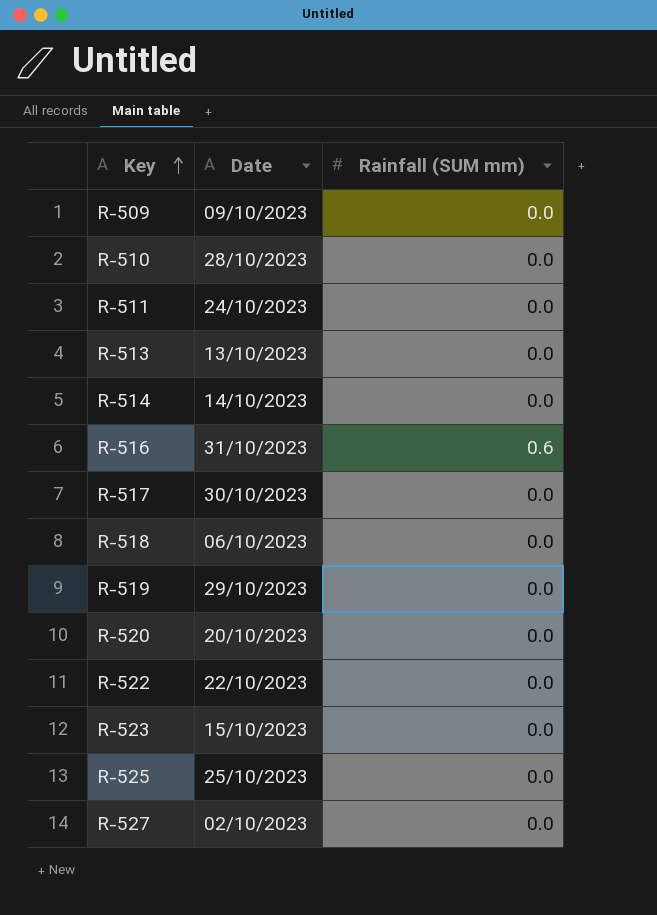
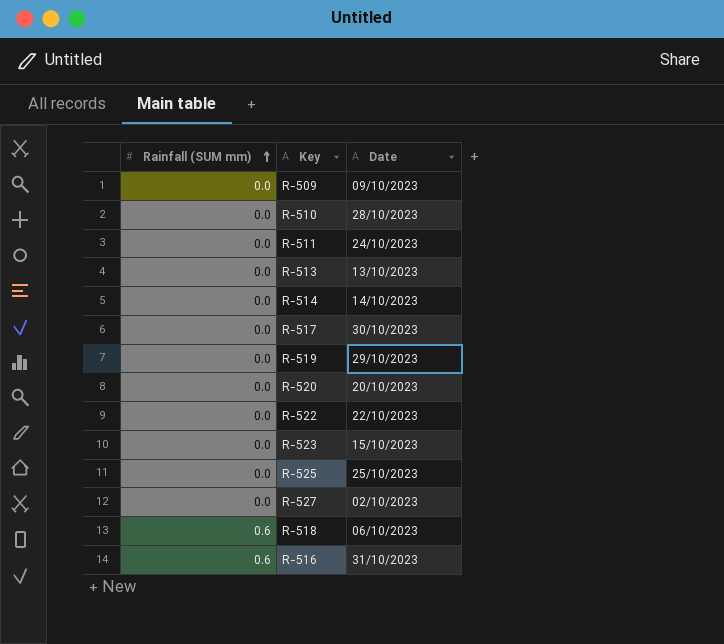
row order: Key ascending -> Rainfall (SUM mm) ascending
column Rainfall (SUM mm) | position: 3 -> 1
R-518 | Rainfall (SUM mm): 0.0 -> 0.6

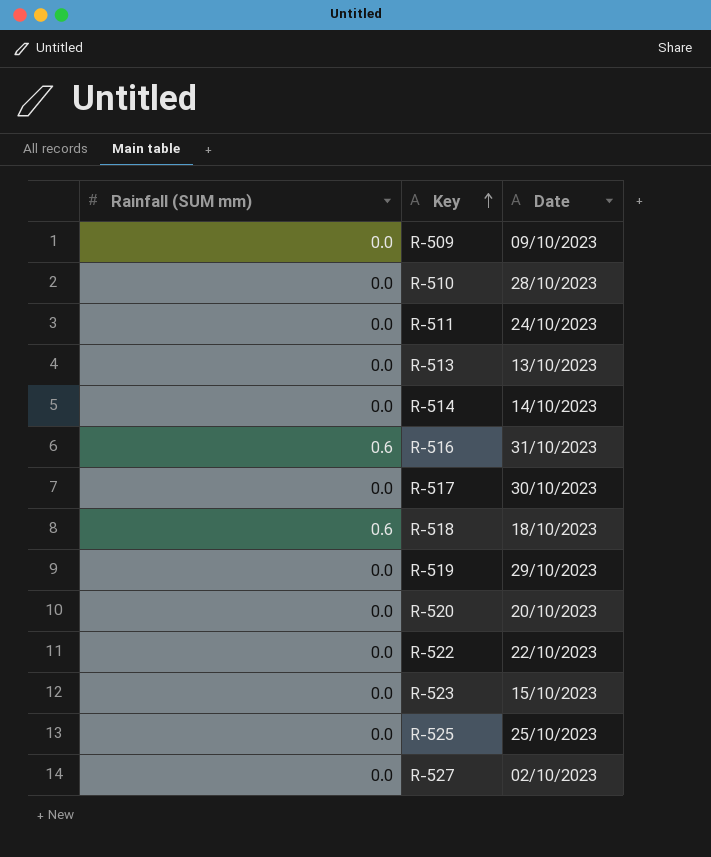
row order: Rainfall (SUM mm) ascending -> Key ascending
R-518 | Date: 06/10/2023 -> 18/10/2023

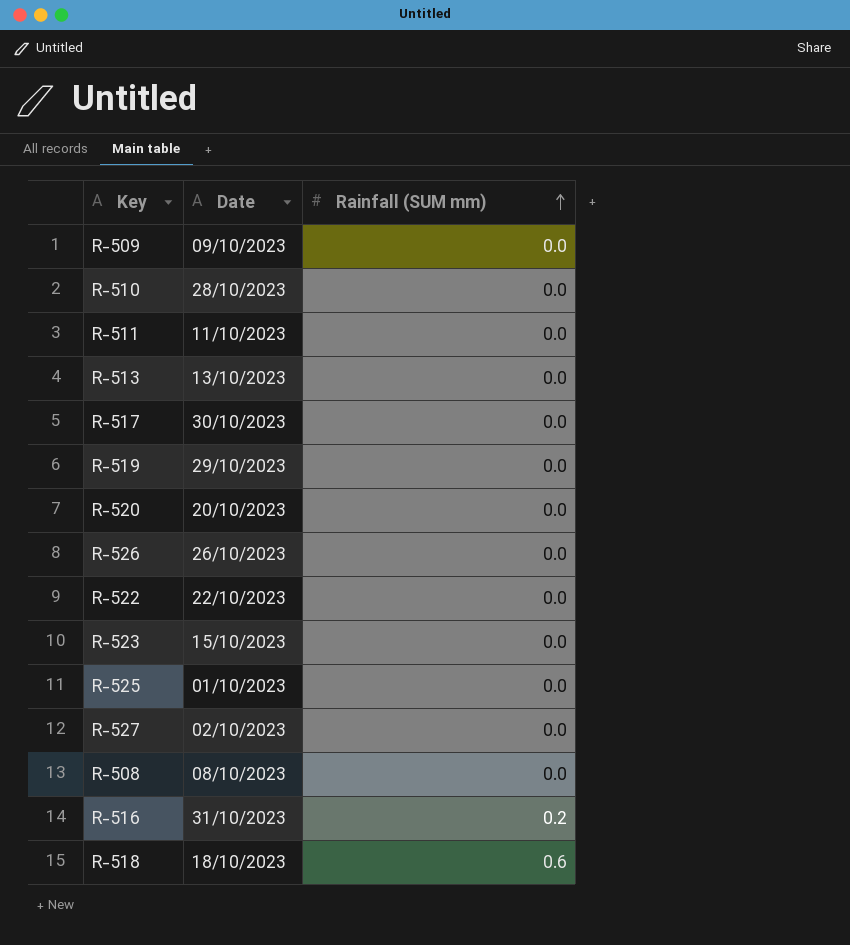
row order: Key ascending -> Rainfall (SUM mm) ascending
column Rainfall (SUM mm) | position: 1 -> 3
row R-514: 0.0 | 14/10/2023 -> none
R-511 | Date: 24/10/2023 -> 11/10/2023
row R-526: none -> 26/10/2023 | 0.0
R-525 | Date: 25/10/2023 -> 01/10/2023
row R-508: none -> 08/10/2023 | 0.0
R-516 | Rainfall (SUM mm): 0.6 -> 0.2

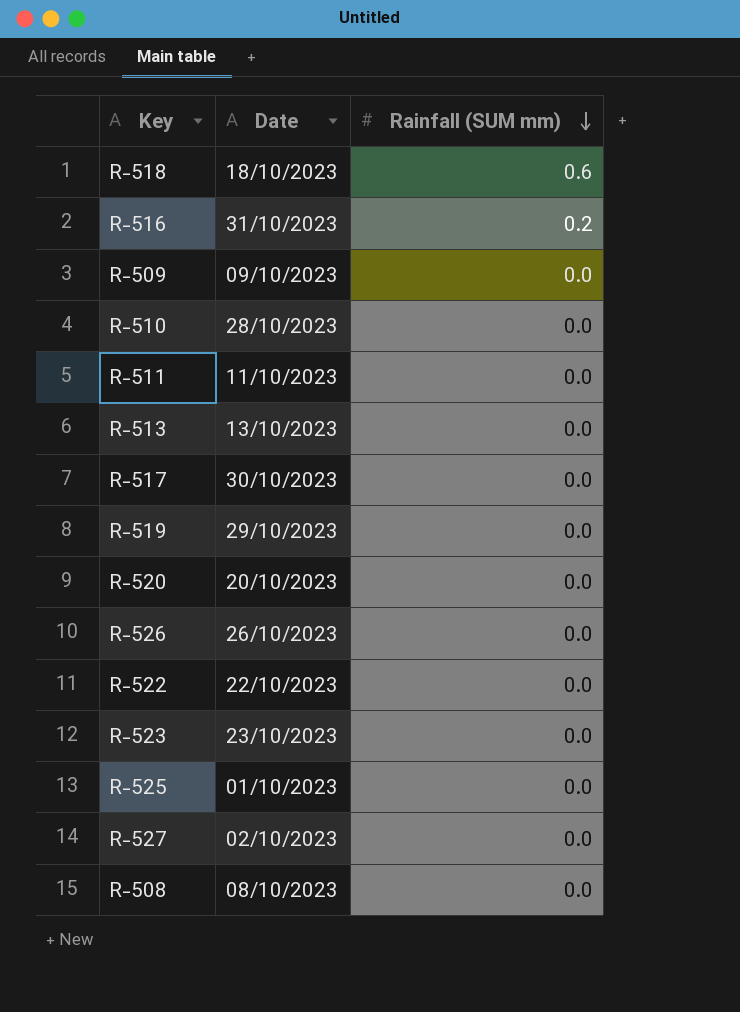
row order: Rainfall (SUM mm) ascending -> Rainfall (SUM mm) descending
R-523 | Date: 15/10/2023 -> 23/10/2023

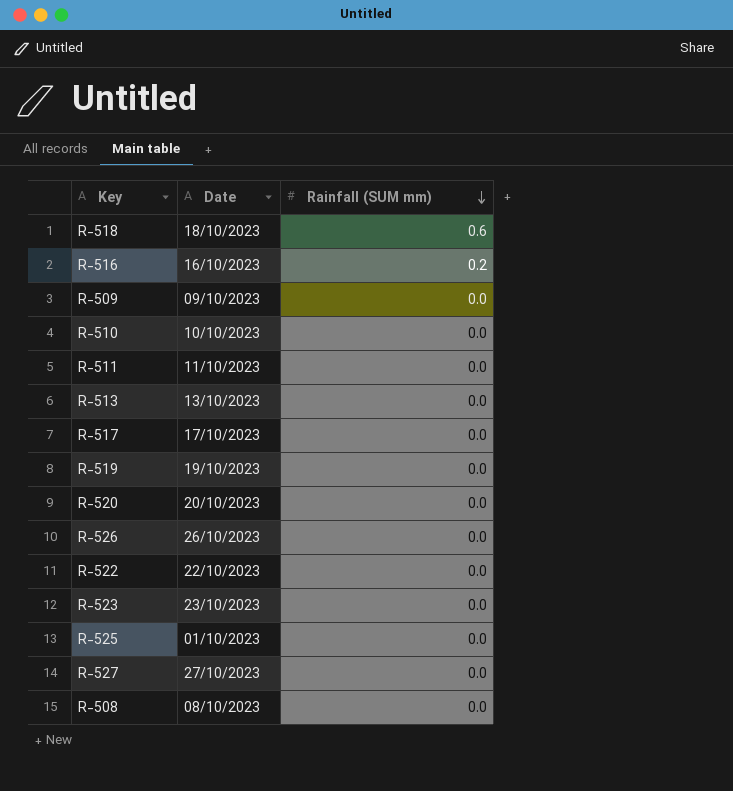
R-516 | Date: 31/10/2023 -> 16/10/2023
R-510 | Date: 28/10/2023 -> 10/10/2023
R-517 | Date: 30/10/2023 -> 17/10/2023
R-519 | Date: 29/10/2023 -> 19/10/2023
R-527 | Date: 02/10/2023 -> 27/10/2023

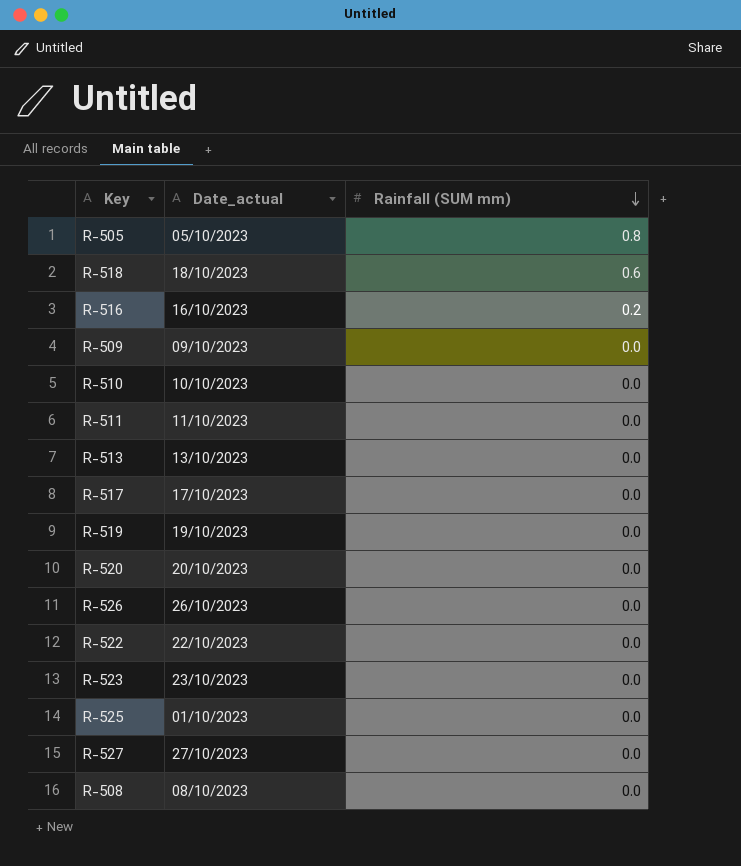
column name: Date -> Date_actual
row R-505: none -> 05/10/2023 | 0.8

